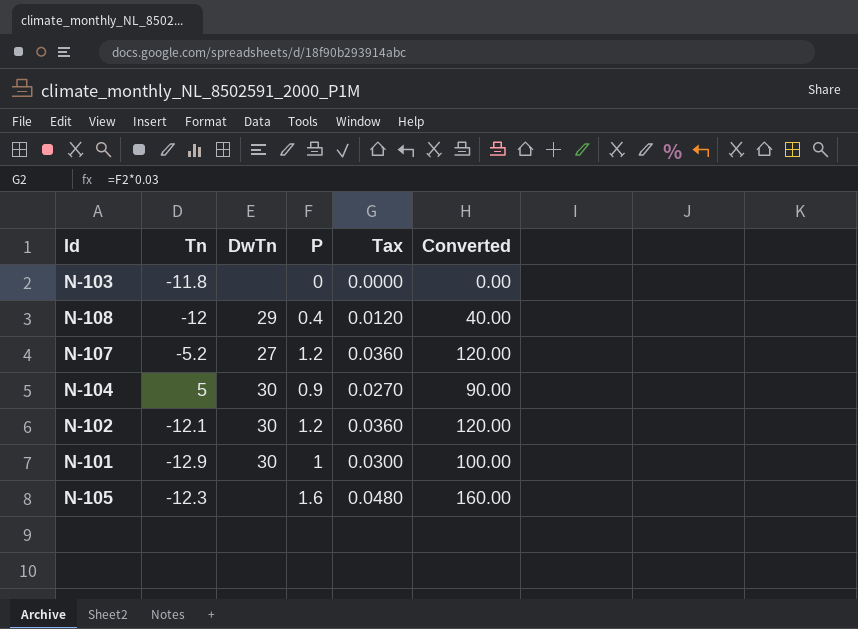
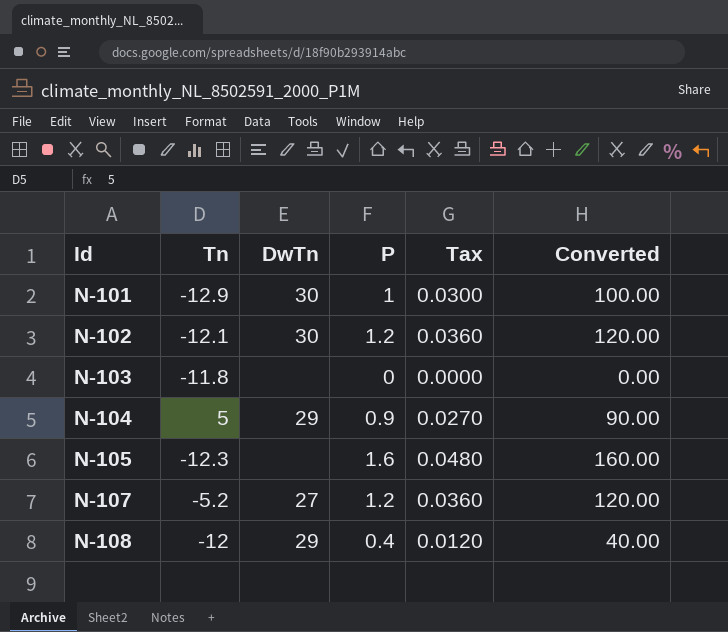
row order: none -> Id ascending
N-104 | DwTn: 30 -> 29

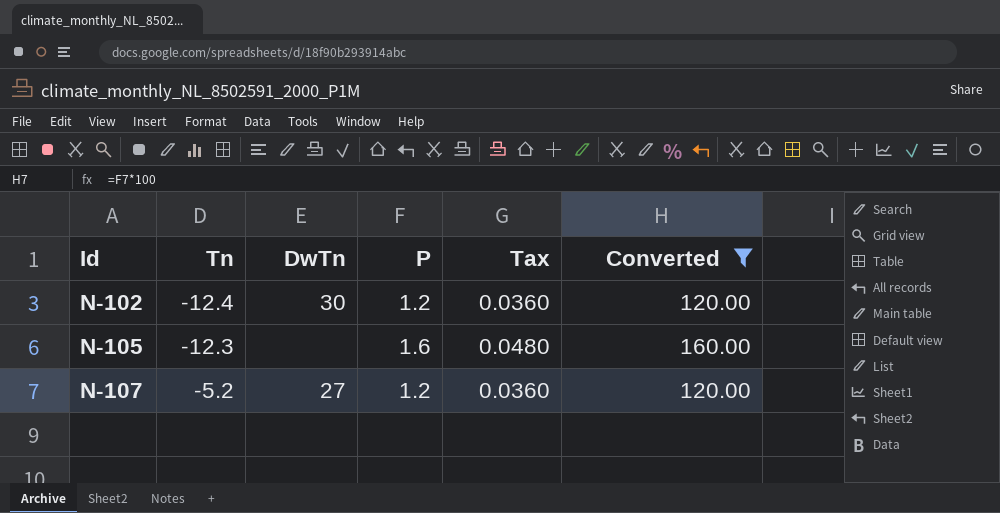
filter: none -> Converted >= 120.00
N-102 | Tn: -12.1 -> -12.4

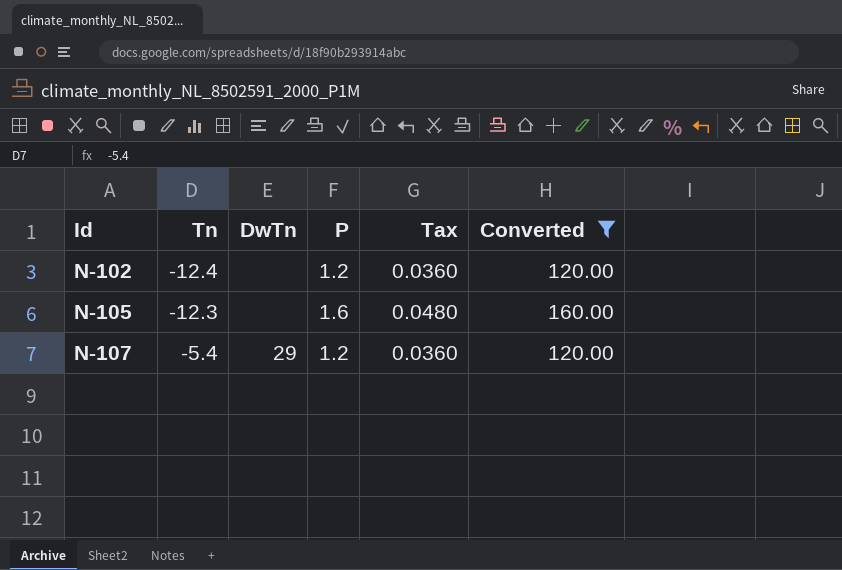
N-102 | DwTn: 30 -> none
N-107 | Tn: -5.2 -> -5.4
N-107 | DwTn: 27 -> 29

